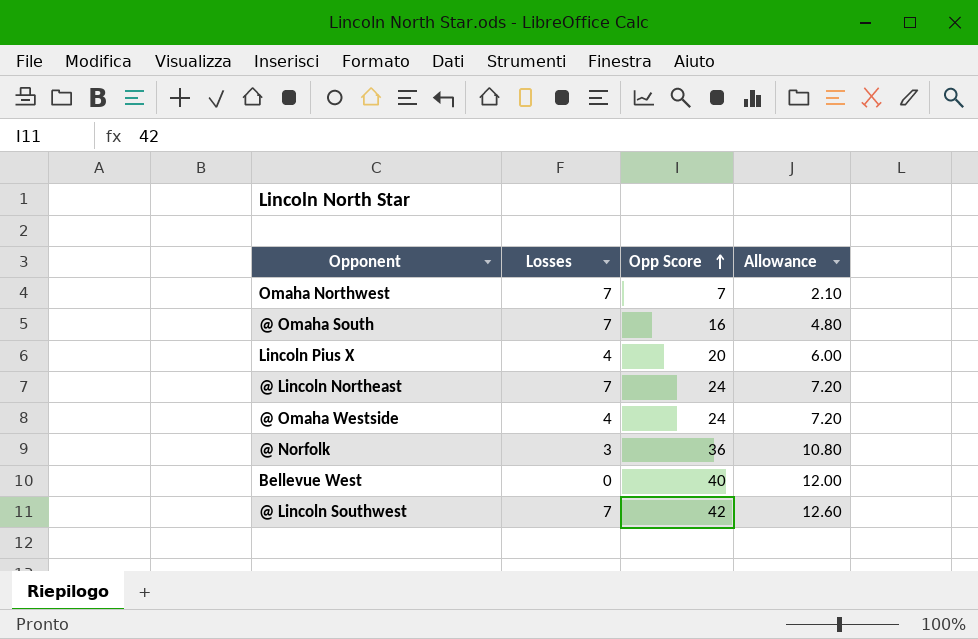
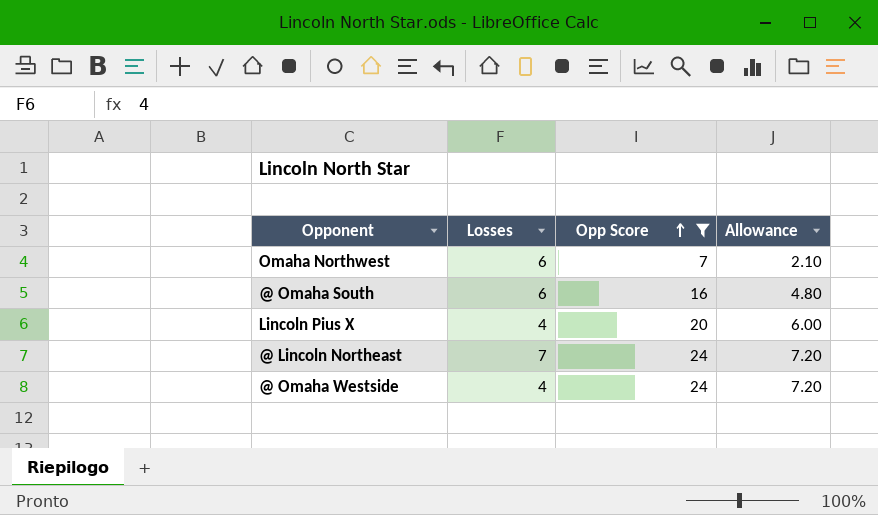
filter: none -> Opp Score <= 24
Omaha Northwest | Losses: 7 -> 6
@ Omaha South | Losses: 7 -> 6

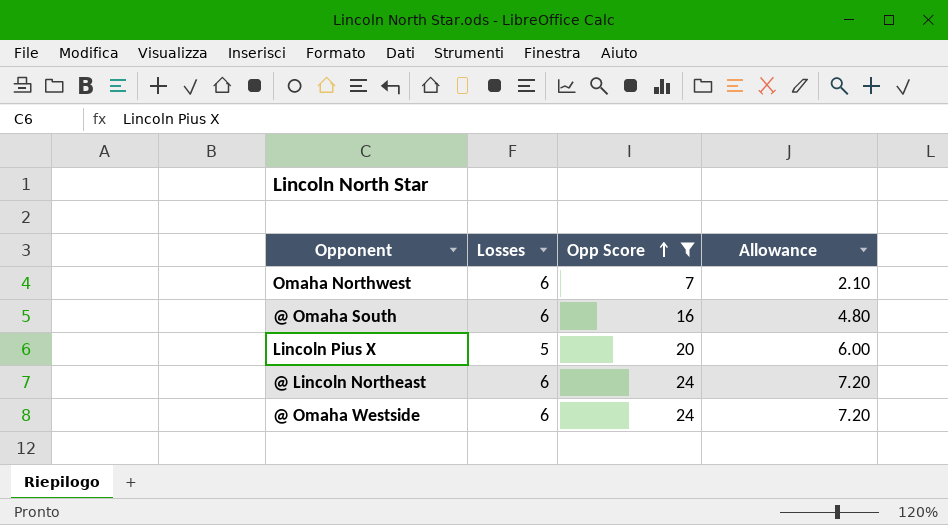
Lincoln Pius X | Losses: 4 -> 5
@ Lincoln Northeast | Losses: 7 -> 6
@ Omaha Westside | Losses: 4 -> 6

